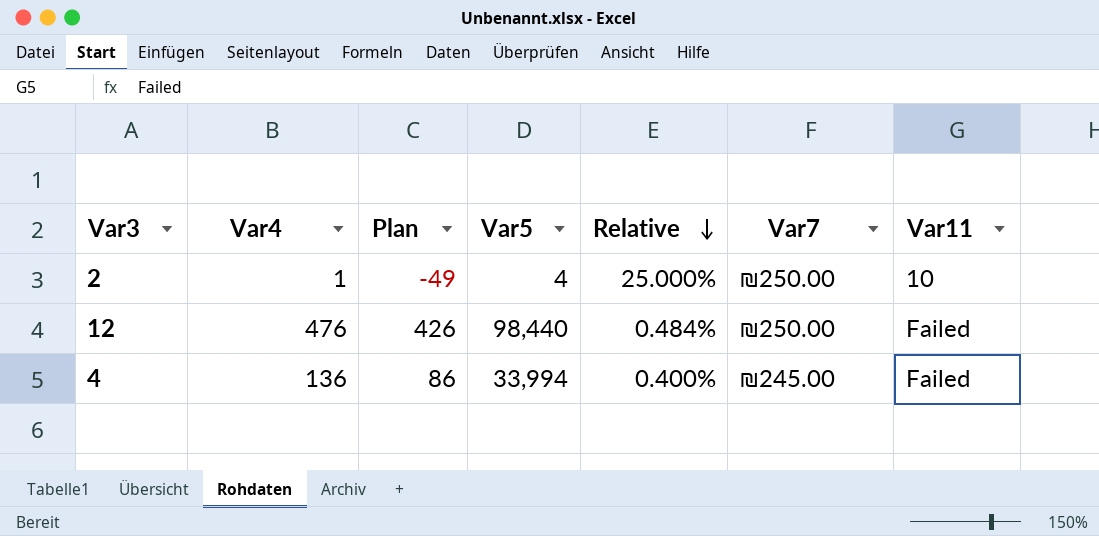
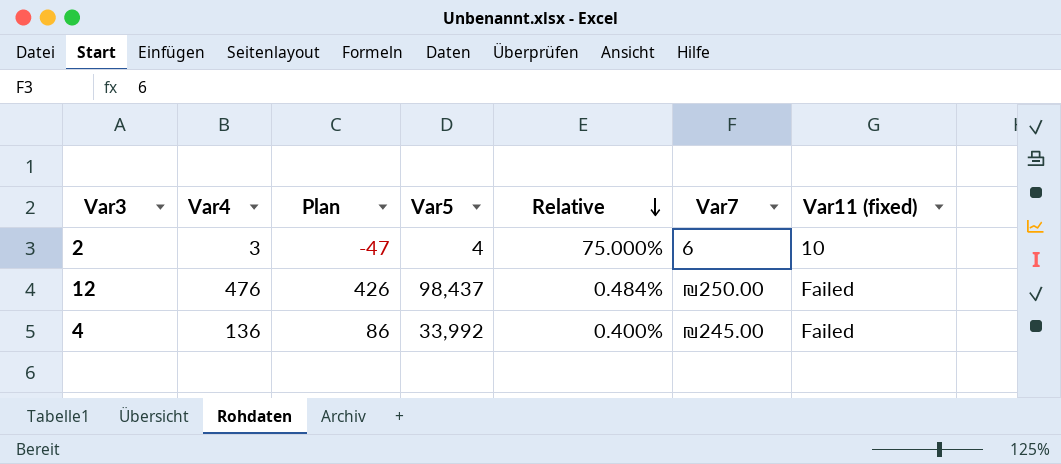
column name: Var11 -> Var11 (fixed)
2 | Var4: 1 -> 3
2 | Plan: -49 -> -47
2 | Relative: 25.000% -> 75.000%
2 | Var7: ₪250.00 -> 6
12 | Var5: 98,440 -> 98,437
4 | Var5: 33,994 -> 33,992

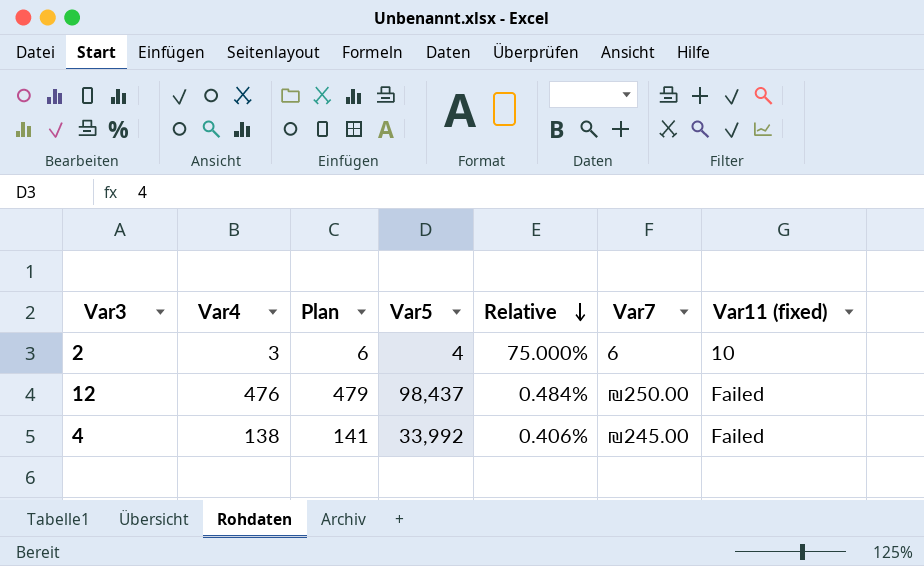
column Plan | formula: [Var4] - 50 -> [Var4] + 3
4 | Var4: 136 -> 138
4 | Relative: 0.400% -> 0.406%

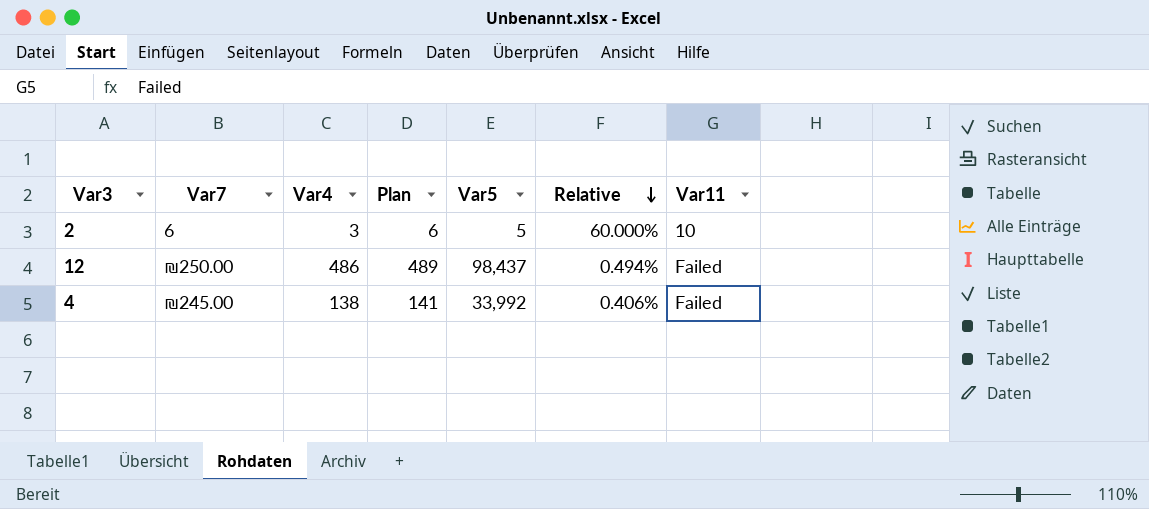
column Var7 | position: 6 -> 2
column name: Var11 (fixed) -> Var11
2 | Var5: 4 -> 5
2 | Relative: 75.000% -> 60.000%
12 | Var4: 476 -> 486
12 | Plan: 479 -> 489
12 | Relative: 0.484% -> 0.494%

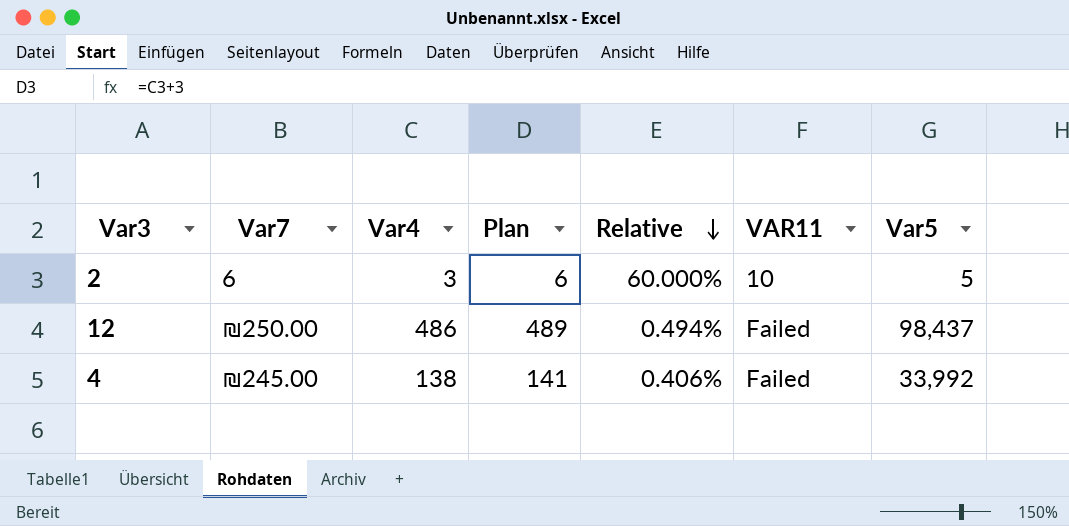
column name: Var11 -> VAR11
column Var5 | position: 5 -> 7

